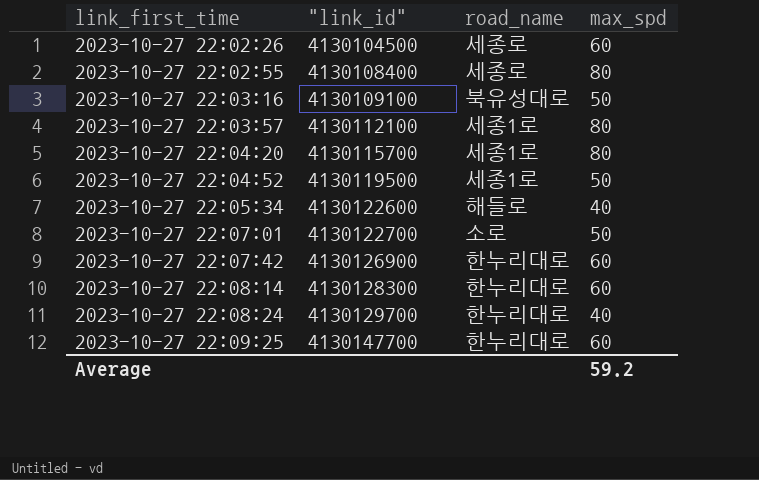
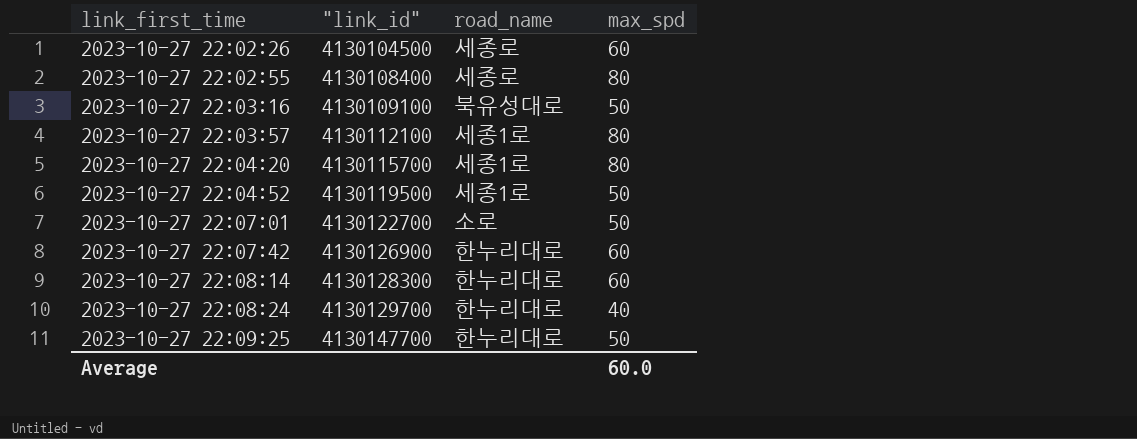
row 2023-10-27 22:05:34: 4130122600 | 해들로 | 40 -> none
2023-10-27 22:09:25 | max_spd: 60 -> 50
Average | max_spd: 59.2 -> 60.0

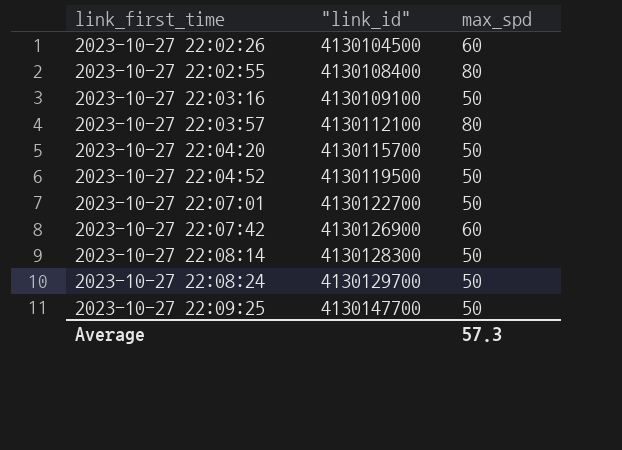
column road_name | position: 3 -> none
2023-10-27 22:04:20 | max_spd: 80 -> 50
2023-10-27 22:08:14 | max_spd: 60 -> 50
2023-10-27 22:08:24 | max_spd: 40 -> 50
Average | max_spd: 60.0 -> 57.3

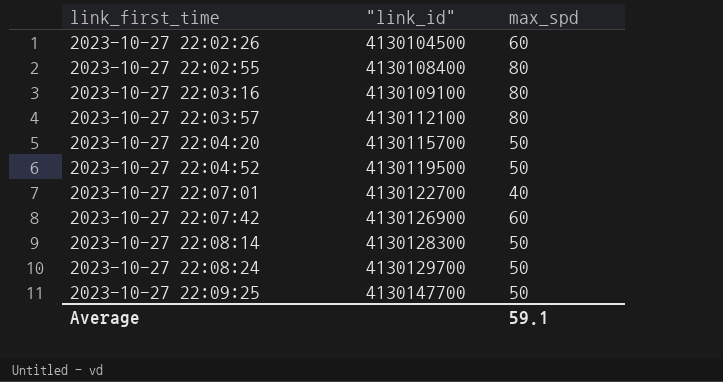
2023-10-27 22:03:16 | max_spd: 50 -> 80
2023-10-27 22:07:01 | max_spd: 50 -> 40
Average | max_spd: 57.3 -> 59.1

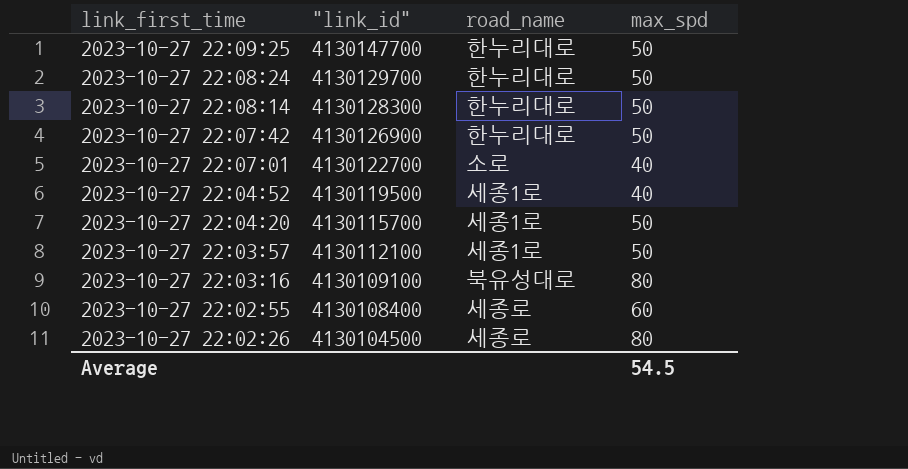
row order: link_first_time ascending -> link_first_time descending
column road_name | position: none -> 3
2023-10-27 22:07:42 | max_spd: 60 -> 50
2023-10-27 22:04:52 | max_spd: 50 -> 40
2023-10-27 22:03:57 | max_spd: 80 -> 50
2023-10-27 22:02:55 | max_spd: 80 -> 60
2023-10-27 22:02:26 | max_spd: 60 -> 80
Average | max_spd: 59.1 -> 54.5

